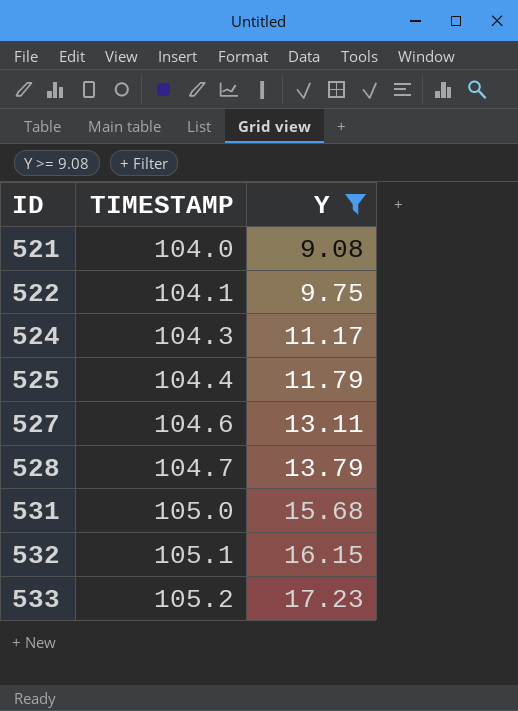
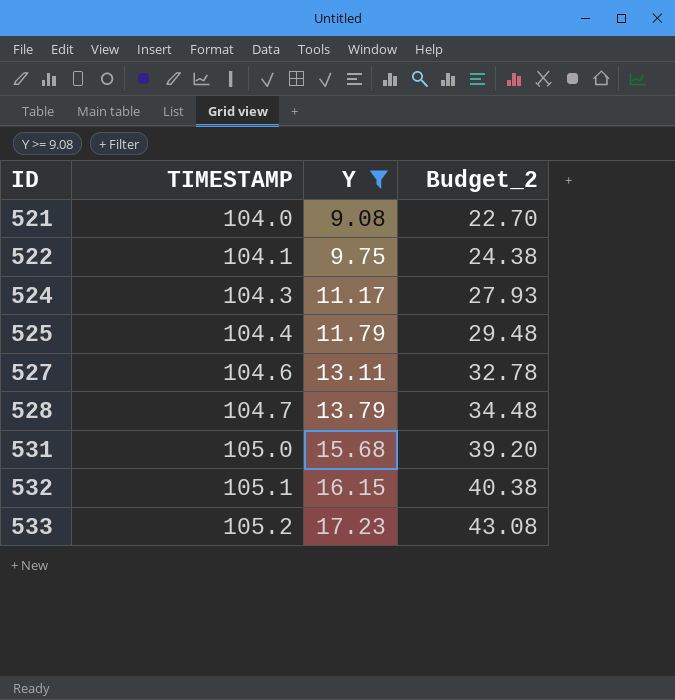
column Budget_2 | formula: none -> [Y] * 2.5

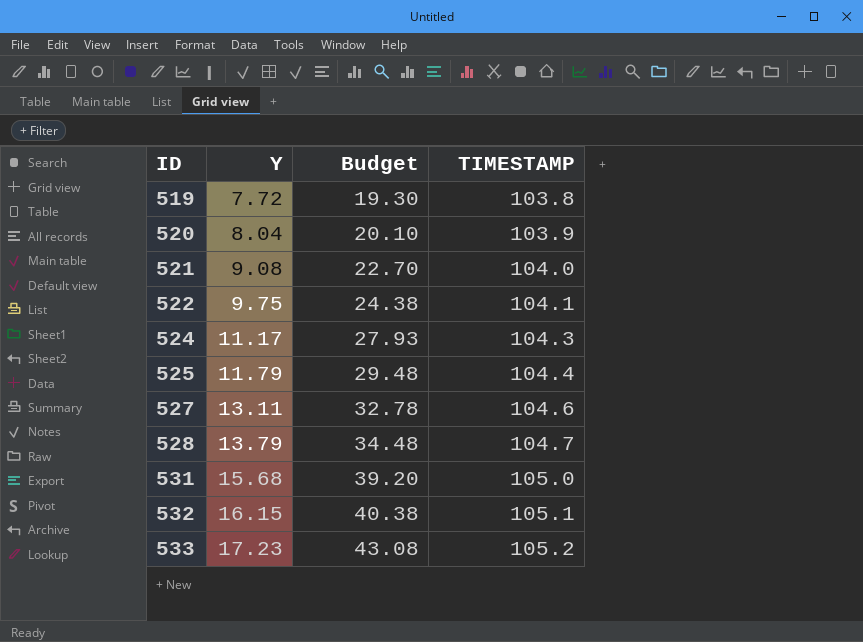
filter: Y >= 9.08 -> none
column name: Budget_2 -> Budget
column TIMESTAMP | position: 2 -> 4

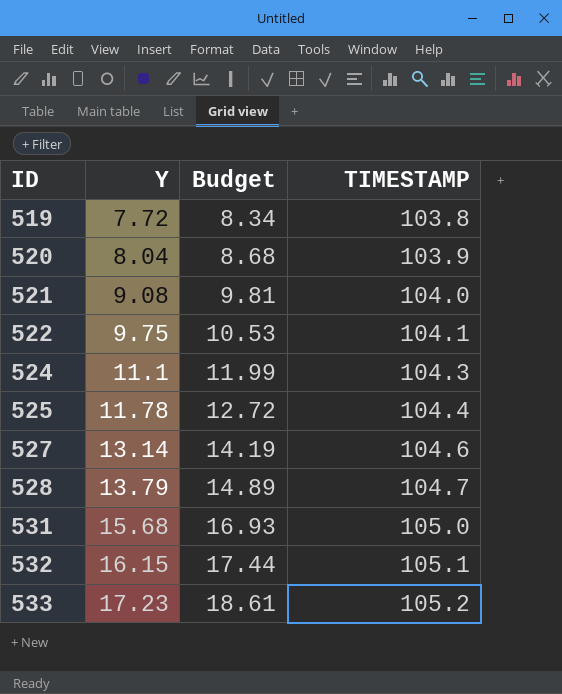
column Budget | formula: [Y] * 2.5 -> [Y] * 1.08
524 | Y: 11.17 -> 11.1
525 | Y: 11.79 -> 11.78
527 | Y: 13.11 -> 13.14

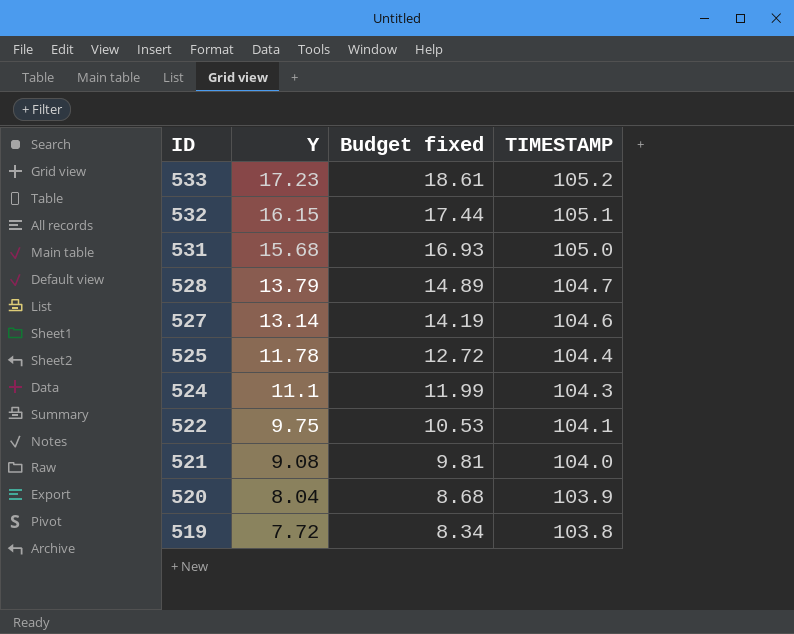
row order: ID ascending -> ID descending
column name: Budget -> Budget fixed

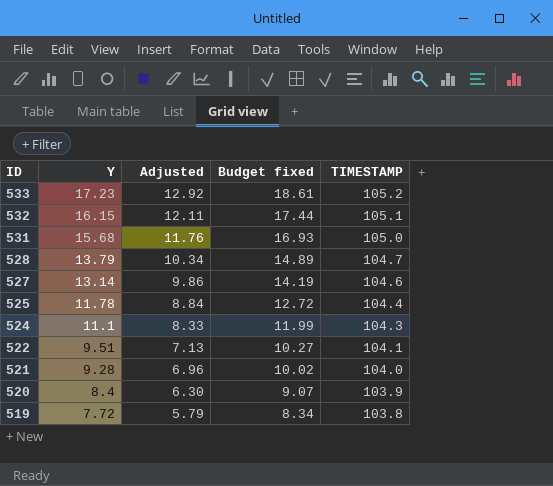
column Adjusted | formula: none -> [Y] * 0.75
522 | Y: 9.75 -> 9.51
522 | Budget fixed: 10.53 -> 10.27
521 | Y: 9.08 -> 9.28
521 | Budget fixed: 9.81 -> 10.02
520 | Y: 8.04 -> 8.4
520 | Budget fixed: 8.68 -> 9.07

